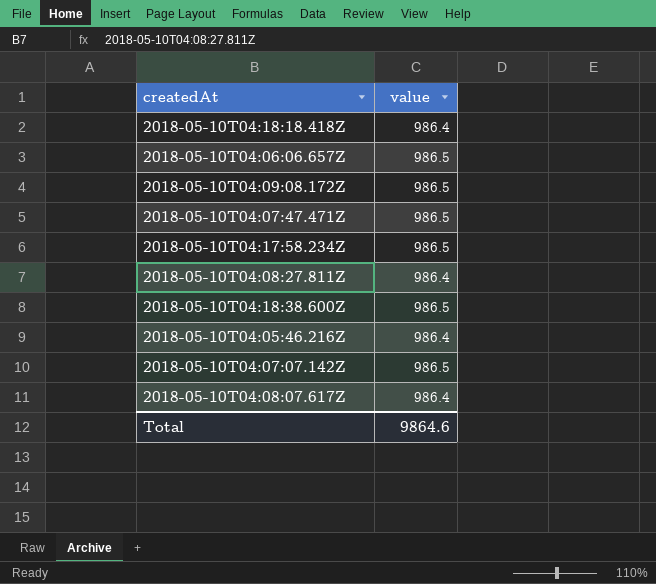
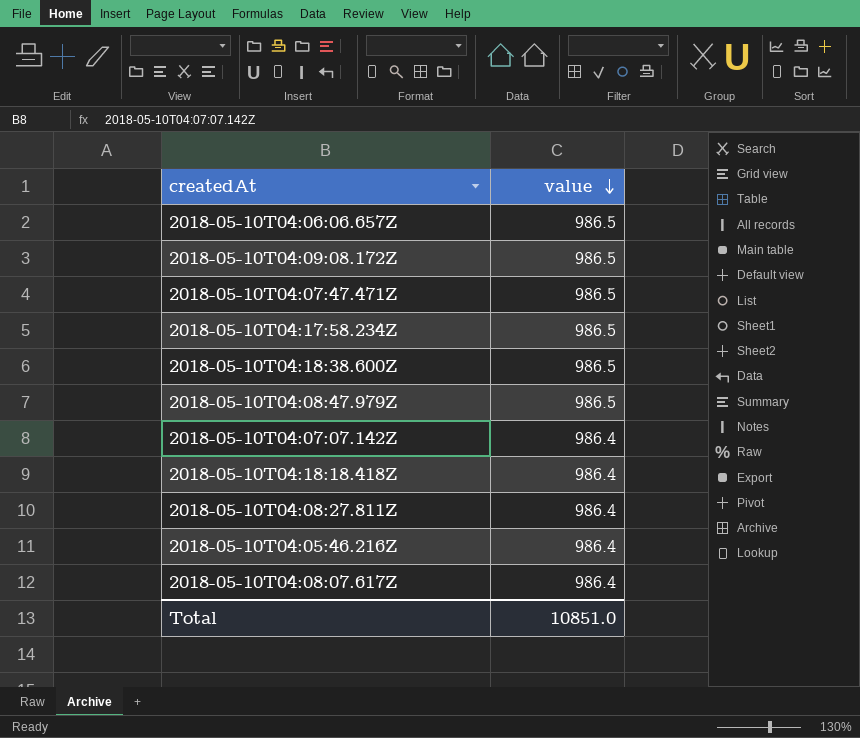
row order: none -> value descending
row 2018-05-10T04:08:47.979Z: none -> 986.5
2018-05-10T04:07:07.142Z | value: 986.5 -> 986.4
Total | value: 9864.6 -> 10851.0

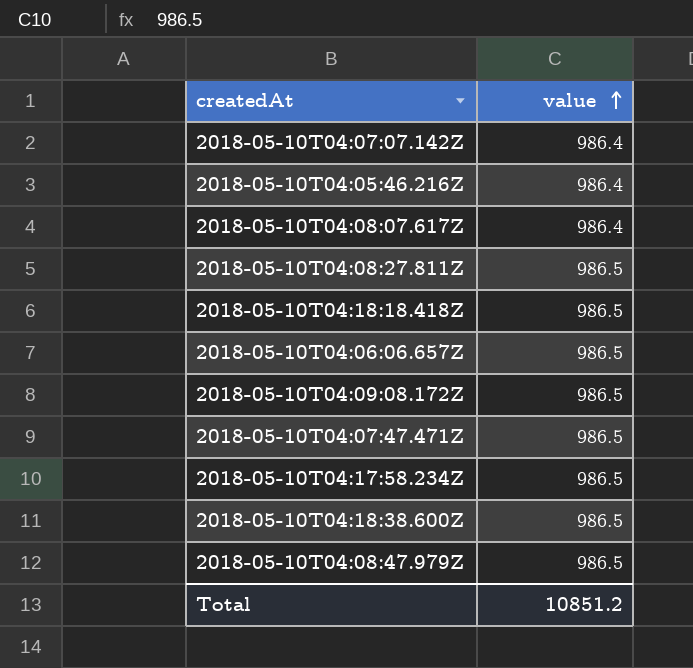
row order: value descending -> value ascending
2018-05-10T04:08:27.811Z | value: 986.4 -> 986.5
2018-05-10T04:18:18.418Z | value: 986.4 -> 986.5
Total | value: 10851.0 -> 10851.2

